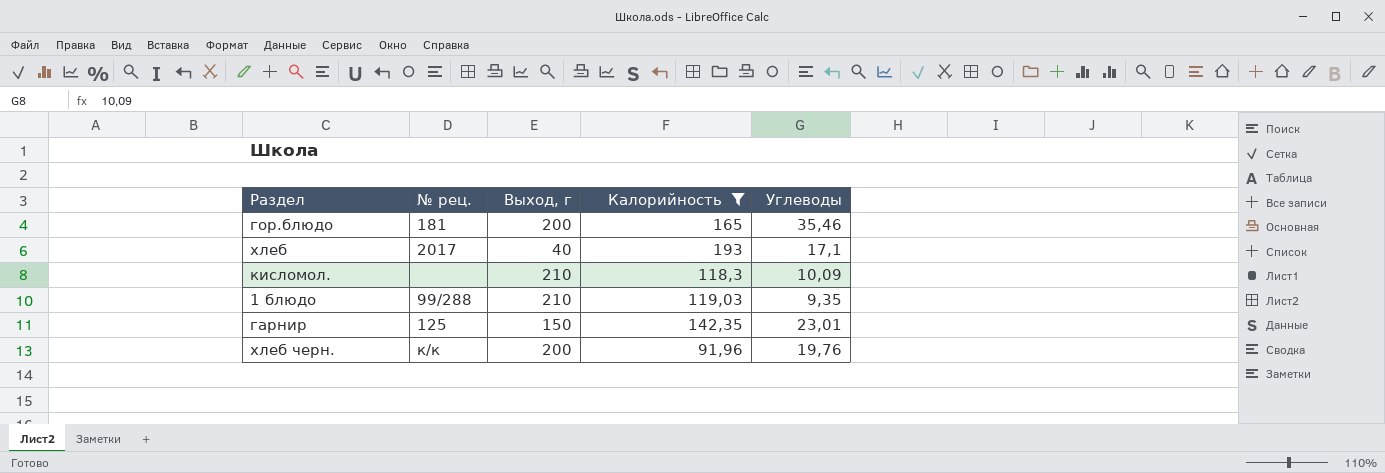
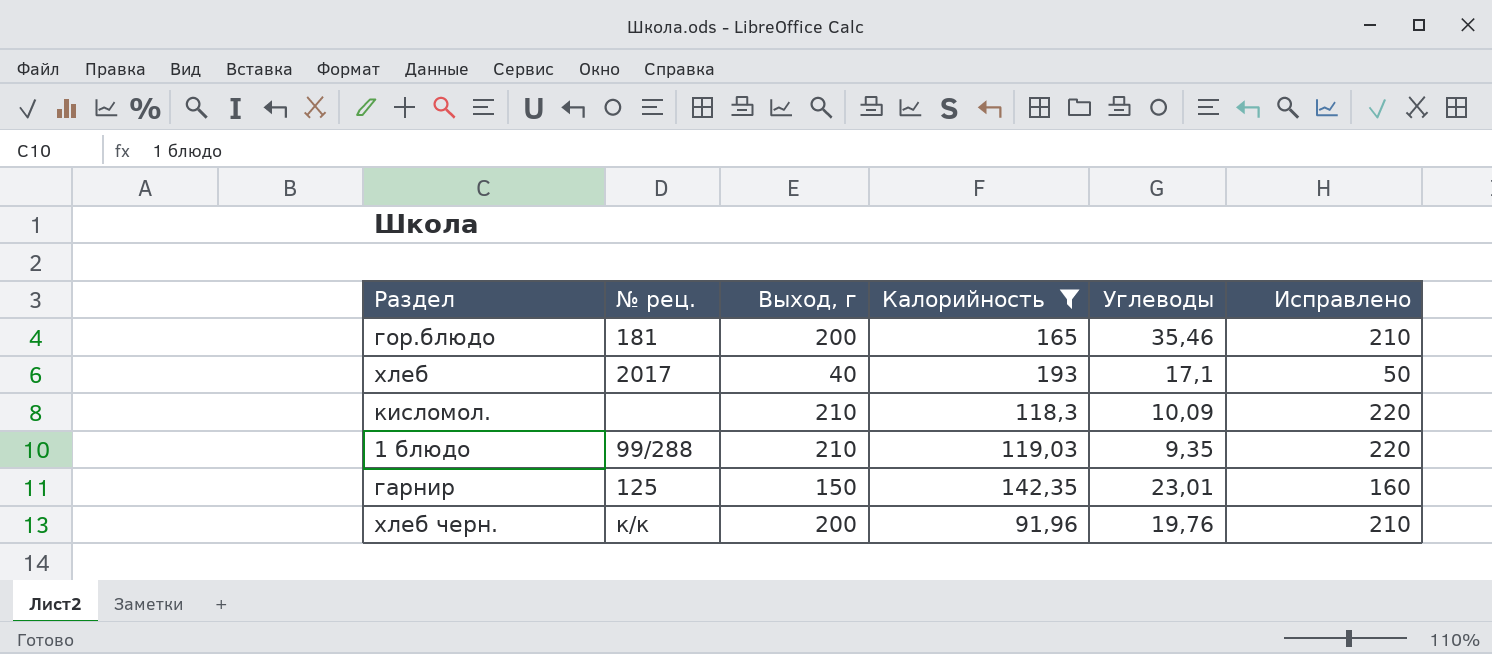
column Исправлено | formula: none -> [Выход, г] + 10

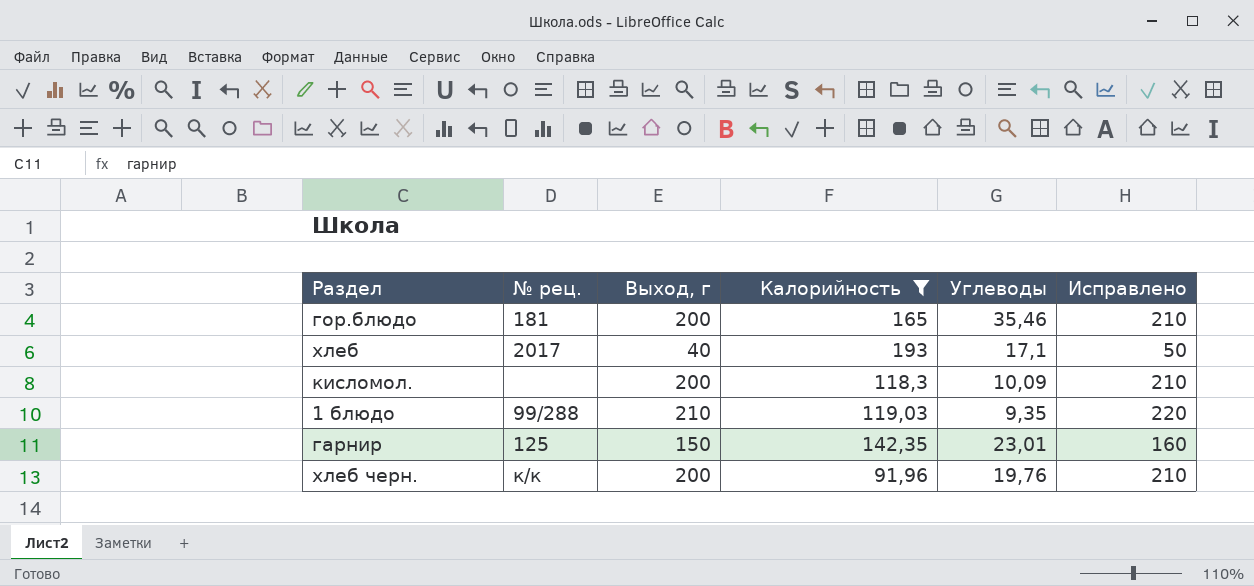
кисломол. | Выход, г: 210 -> 200
кисломол. | Исправлено: 220 -> 210

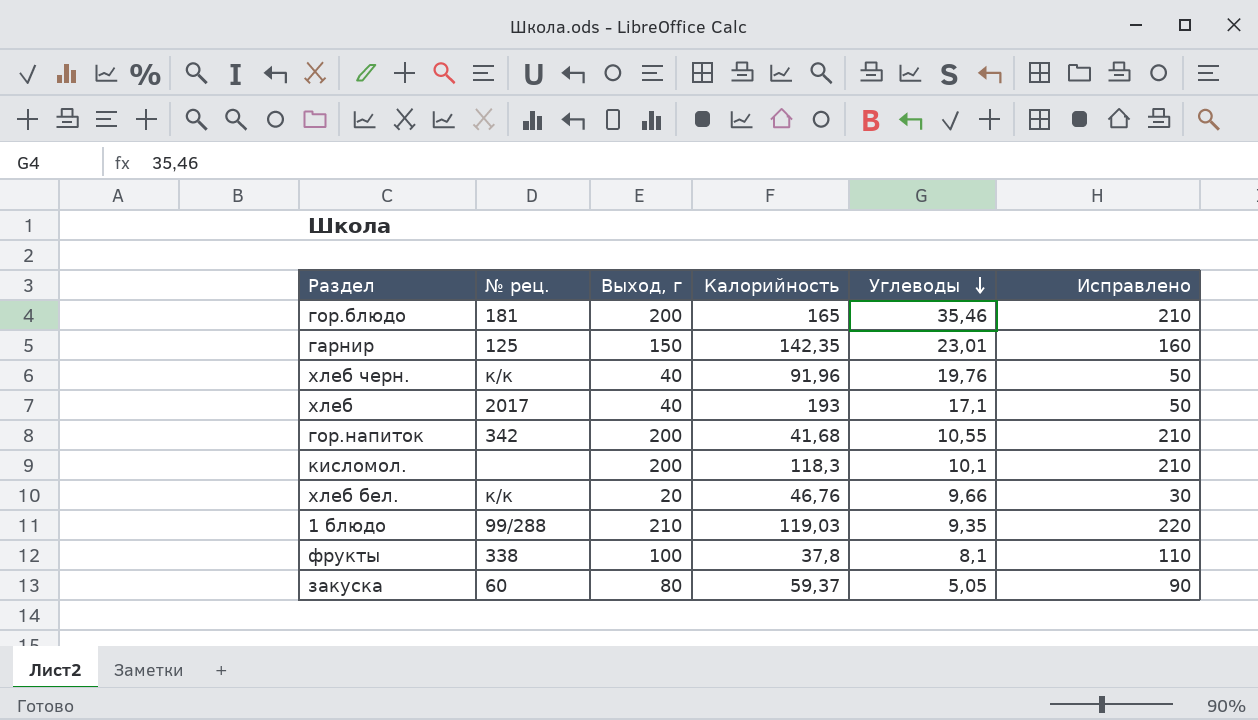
filter: Калорийность >= 91,96 -> none
row order: none -> Углеводы descending
хлеб черн. | Выход, г: 200 -> 40
хлеб черн. | Исправлено: 210 -> 50
кисломол. | Углеводы: 10,09 -> 10,1

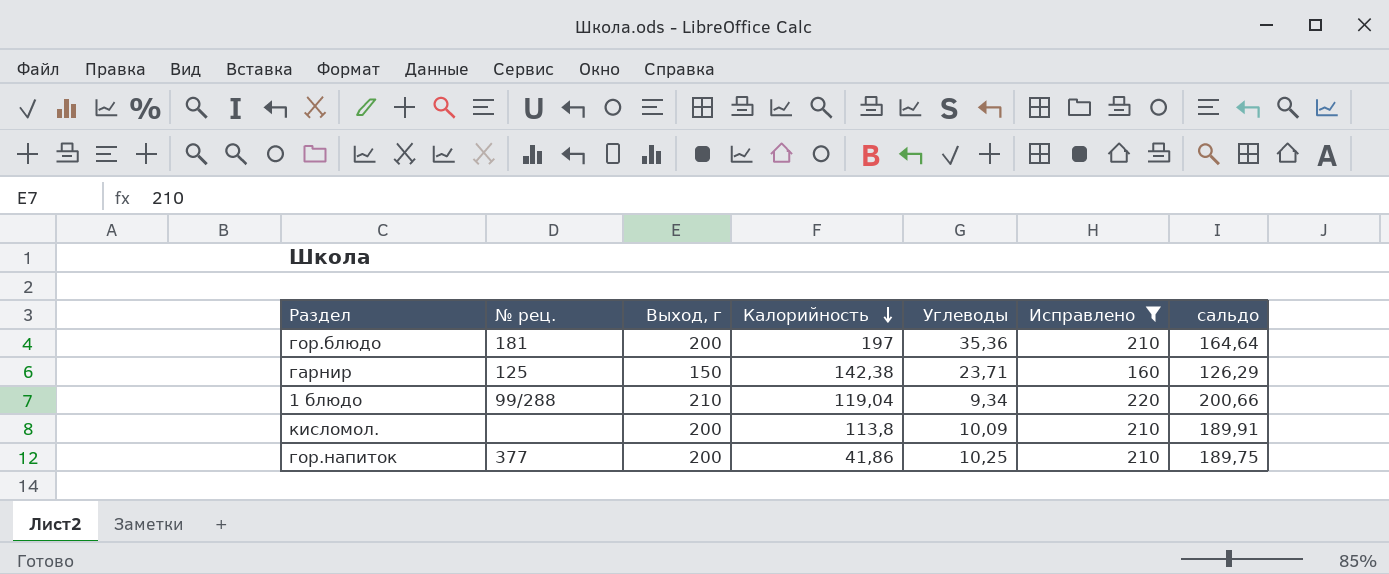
filter: none -> Исправлено >= 160
row order: Углеводы descending -> Калорийность descending
column сальдо | formula: none -> [Выход, г] - [Углеводы]
гор.блюдо | Калорийность: 165 -> 197
гор.блюдо | Углеводы: 35,46 -> 35,36
гарнир | Калорийность: 142,35 -> 142,38
гарнир | Углеводы: 23,01 -> 23,71
1 блюдо | Калорийность: 119,03 -> 119,04
1 блюдо | Углеводы: 9,35 -> 9,34
кисломол. | Калорийность: 118,3 -> 113,8
кисломол. | Углеводы: 10,1 -> 10,09
гор.напиток | № рец.: 342 -> 377
гор.напиток | Калорийность: 41,68 -> 41,86
гор.напиток | Углеводы: 10,55 -> 10,25

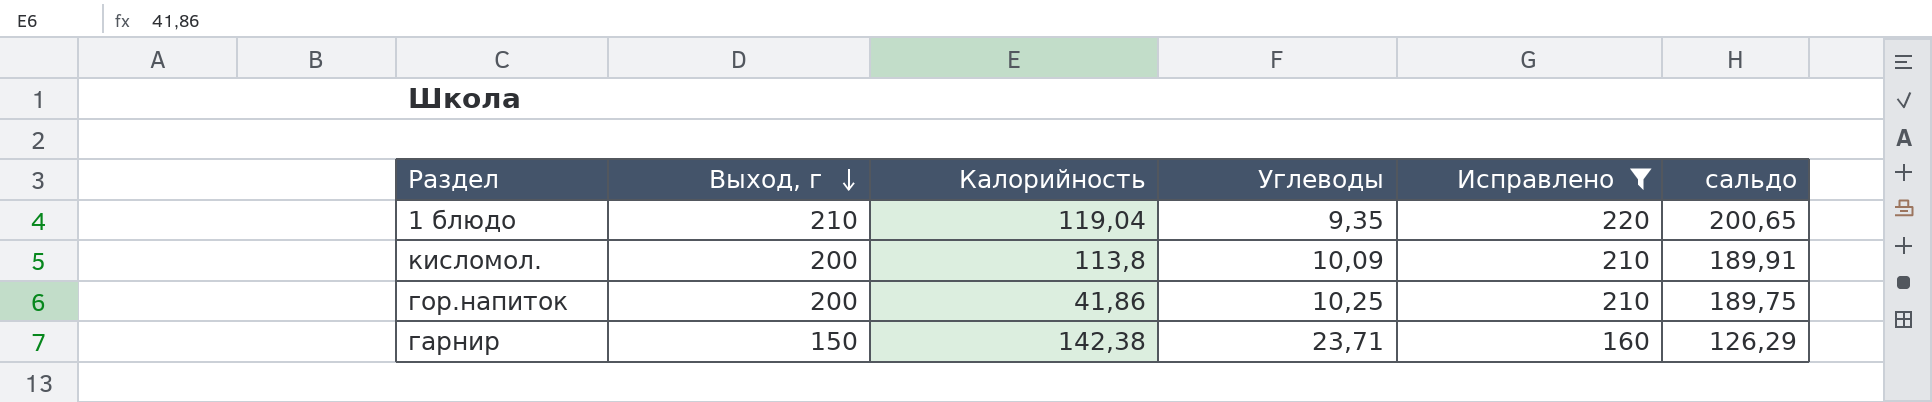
row order: Калорийность descending -> Выход, г descending
column № рец. | position: 2 -> none
row гор.блюдо: 181 | 200 | 197 | 35,36 | 210 | 164,64 -> none
1 блюдо | Углеводы: 9,34 -> 9,35
1 блюдо | сальдо: 200,66 -> 200,65

